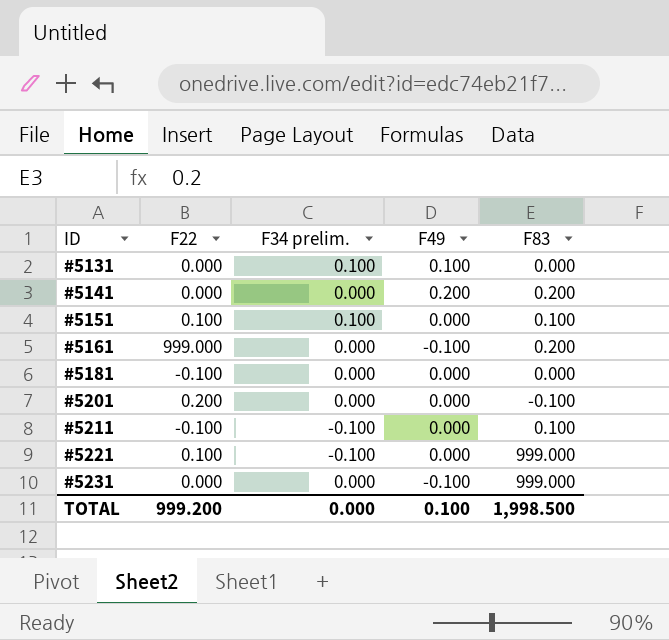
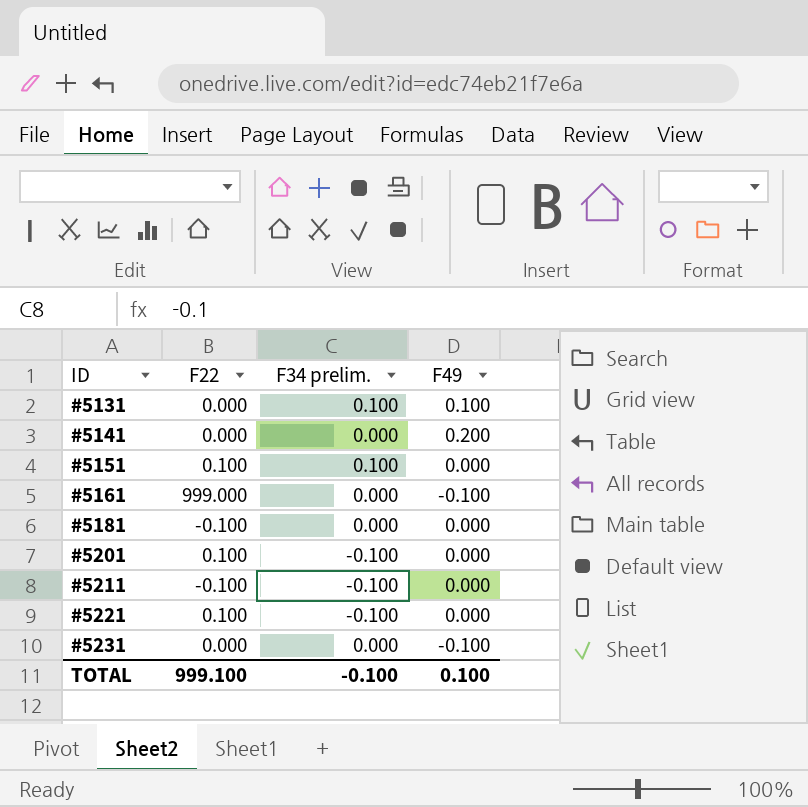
column F83 | position: 5 -> none
#5201 | F22: 0.200 -> 0.100
#5201 | F34 prelim.: 0.000 -> -0.100
TOTAL | F22: 999.200 -> 999.100
TOTAL | F34 prelim.: 0.000 -> -0.100

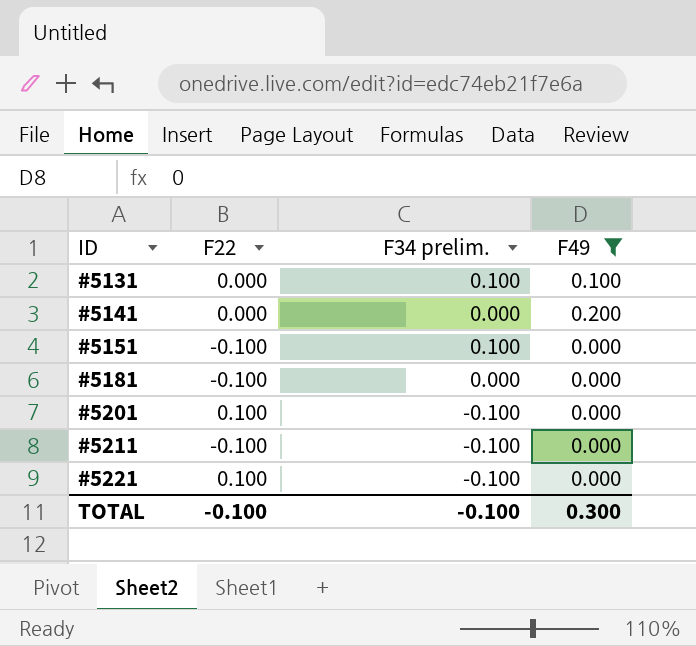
filter: none -> F49 != -0.100
#5151 | F22: 0.100 -> -0.100
TOTAL | F22: 999.100 -> -0.100
TOTAL | F49: 0.100 -> 0.300

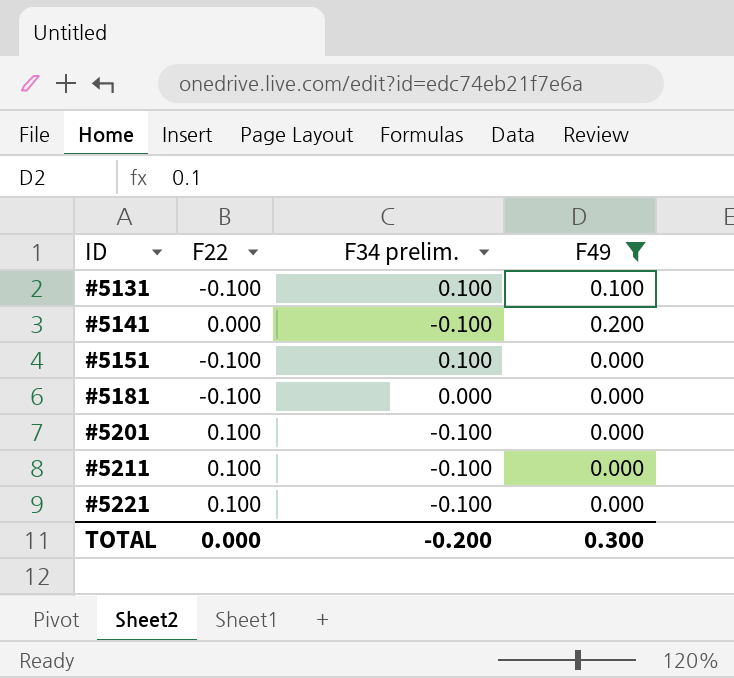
#5131 | F22: 0.000 -> -0.100
#5141 | F34 prelim.: 0.000 -> -0.100
#5211 | F22: -0.100 -> 0.100
TOTAL | F22: -0.100 -> 0.000
TOTAL | F34 prelim.: -0.100 -> -0.200

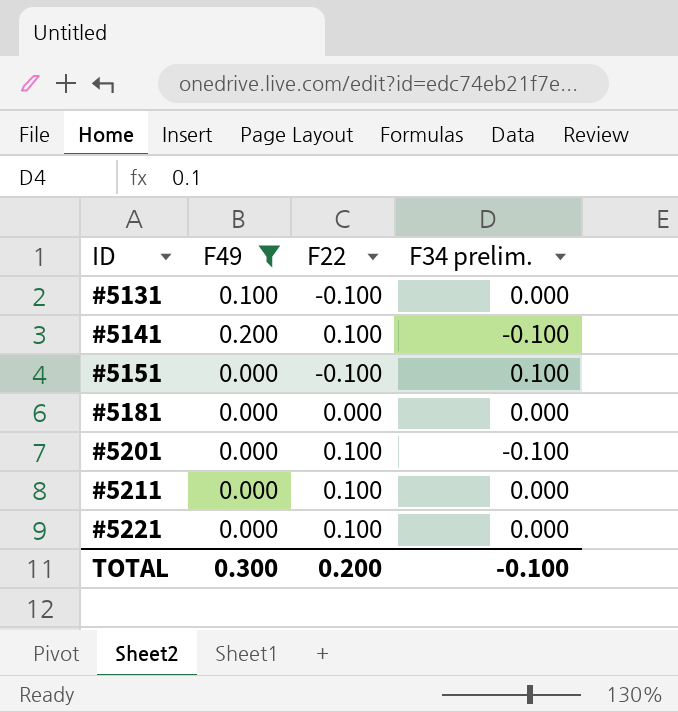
column F49 | position: 4 -> 2
#5131 | F34 prelim.: 0.100 -> 0.000
#5141 | F22: 0.000 -> 0.100
#5181 | F22: -0.100 -> 0.000
#5211 | F34 prelim.: -0.100 -> 0.000
#5221 | F34 prelim.: -0.100 -> 0.000
TOTAL | F22: 0.000 -> 0.200
TOTAL | F34 prelim.: -0.200 -> -0.100

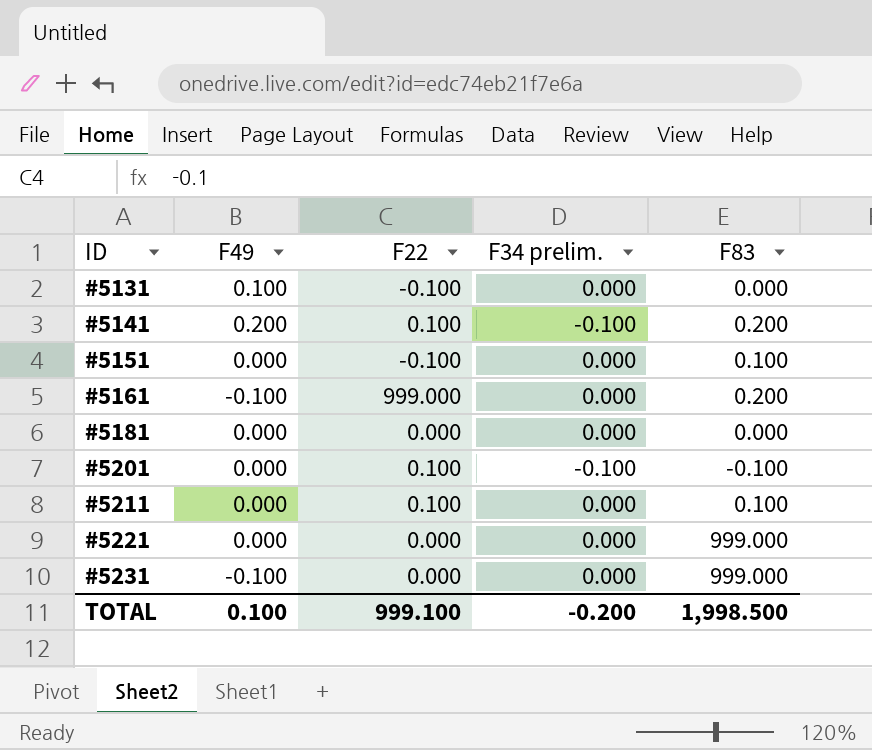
filter: F49 != -0.100 -> none
column F83 | position: none -> 5
#5151 | F34 prelim.: 0.100 -> 0.000
#5221 | F22: 0.100 -> 0.000
TOTAL | F49: 0.300 -> 0.100
TOTAL | F22: 0.200 -> 999.100
TOTAL | F34 prelim.: -0.100 -> -0.200

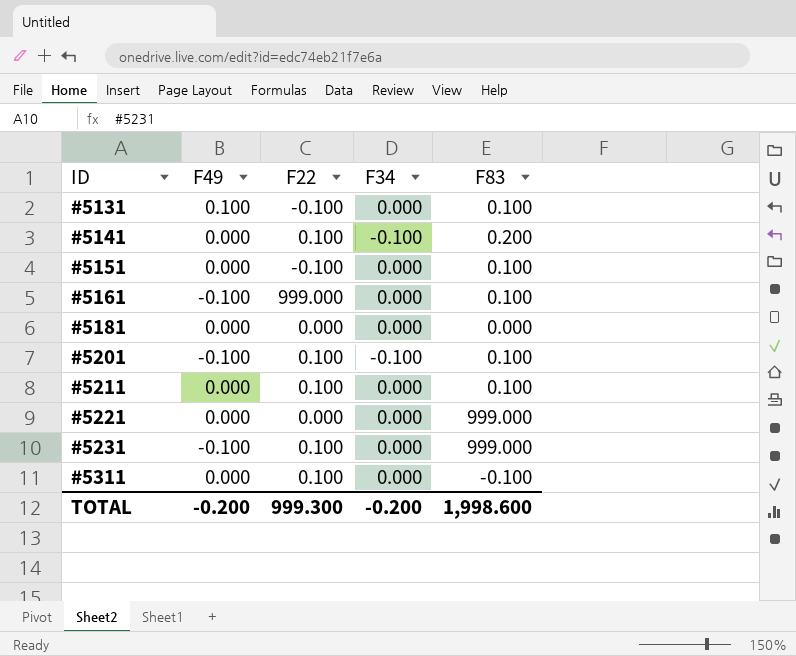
column name: F34 prelim. -> F34
#5131 | F83: 0.000 -> 0.100
#5141 | F49: 0.200 -> 0.000
#5161 | F83: 0.200 -> 0.100
#5201 | F49: 0.000 -> -0.100
#5201 | F83: -0.100 -> 0.100
#5231 | F22: 0.000 -> 0.100
row #5311: none -> 0.000 | 0.100 | 0.000 | -0.100
TOTAL | F49: 0.100 -> -0.200
TOTAL | F22: 999.100 -> 999.300
TOTAL | F83: 1,998.500 -> 1,998.600

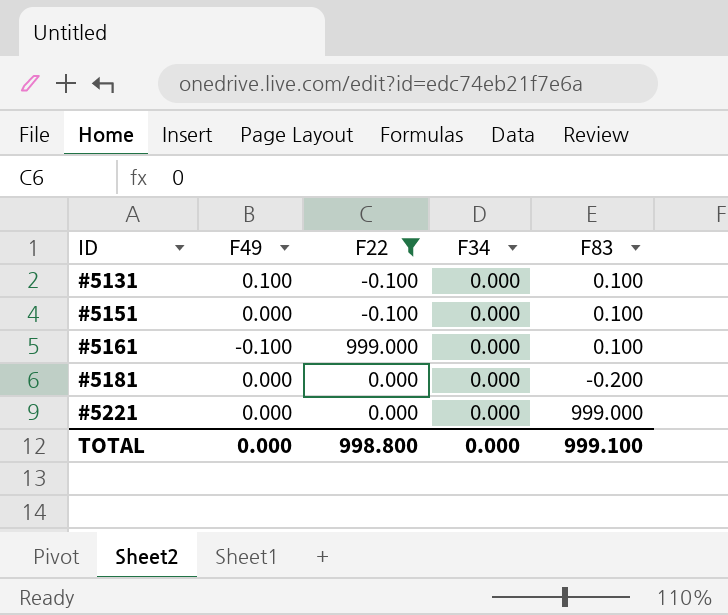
filter: none -> F22 != 0.100
#5181 | F83: 0.000 -> -0.200
TOTAL | F49: -0.200 -> 0.000
TOTAL | F22: 999.300 -> 998.800
TOTAL | F34: -0.200 -> 0.000
TOTAL | F83: 1,998.600 -> 999.100

